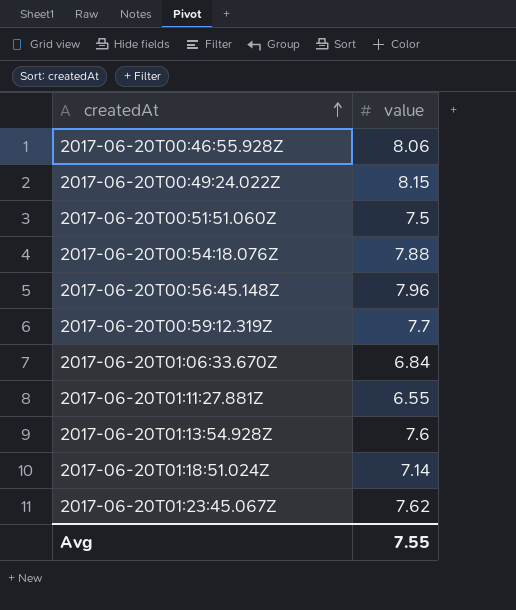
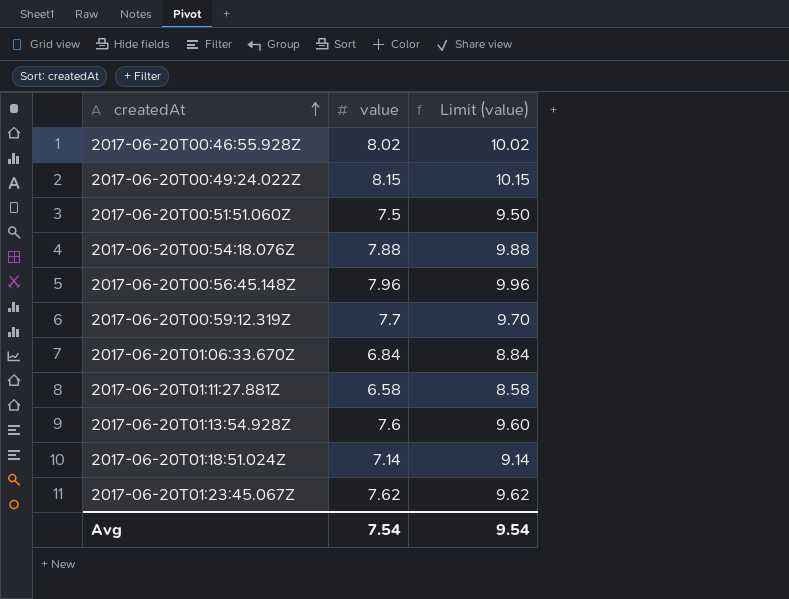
column Limit (value) | formula: none -> [value] + 2
2017-06-20T00:46:55.928Z | value: 8.06 -> 8.02
2017-06-20T01:11:27.881Z | value: 6.55 -> 6.58
Avg | value: 7.55 -> 7.54

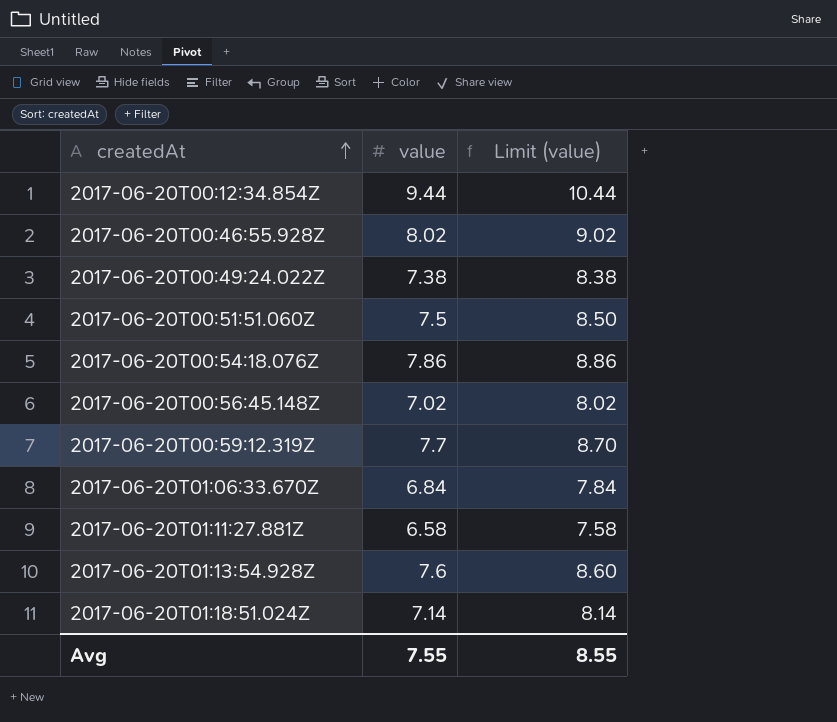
column Limit (value) | formula: [value] + 2 -> [value] + 1
row 2017-06-20T01:23:45.067Z: 7.62 | 9.62 -> none
row 2017-06-20T00:12:34.854Z: none -> 9.44 | 10.44
2017-06-20T00:49:24.022Z | value: 8.15 -> 7.38
2017-06-20T00:54:18.076Z | value: 7.88 -> 7.86
2017-06-20T00:56:45.148Z | value: 7.96 -> 7.02
Avg | value: 7.54 -> 7.55
Avg | Limit (value): 9.54 -> 8.55

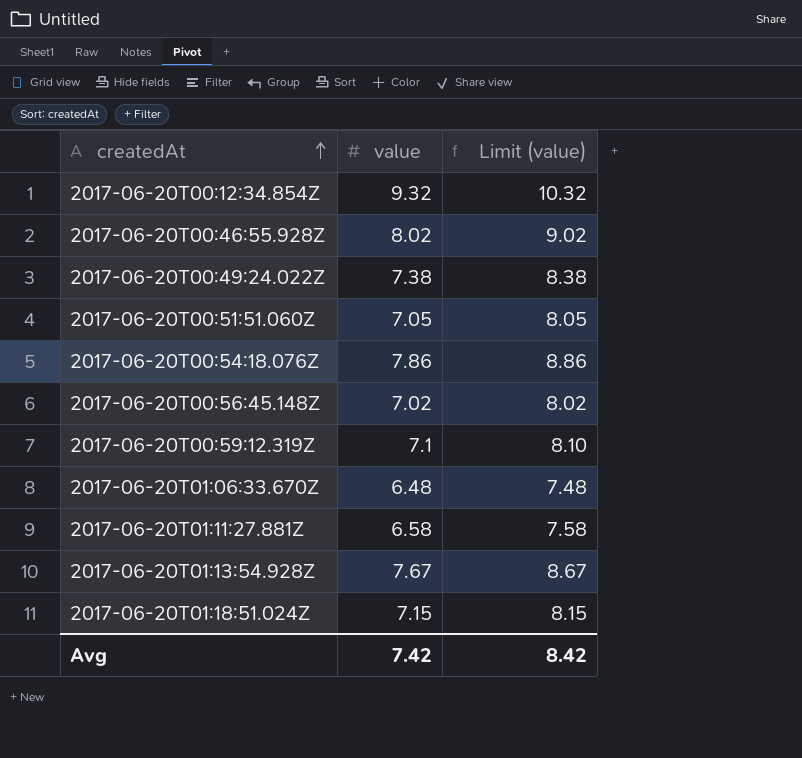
2017-06-20T00:12:34.854Z | value: 9.44 -> 9.32
2017-06-20T00:12:34.854Z | Limit (value): 10.44 -> 10.32
2017-06-20T00:51:51.060Z | value: 7.5 -> 7.05
2017-06-20T00:51:51.060Z | Limit (value): 8.50 -> 8.05
2017-06-20T00:59:12.319Z | value: 7.7 -> 7.1
2017-06-20T00:59:12.319Z | Limit (value): 8.70 -> 8.10
2017-06-20T01:06:33.670Z | value: 6.84 -> 6.48
2017-06-20T01:06:33.670Z | Limit (value): 7.84 -> 7.48
2017-06-20T01:13:54.928Z | value: 7.6 -> 7.67
2017-06-20T01:13:54.928Z | Limit (value): 8.60 -> 8.67
2017-06-20T01:18:51.024Z | value: 7.14 -> 7.15
2017-06-20T01:18:51.024Z | Limit (value): 8.14 -> 8.15
Avg | value: 7.55 -> 7.42
Avg | Limit (value): 8.55 -> 8.42

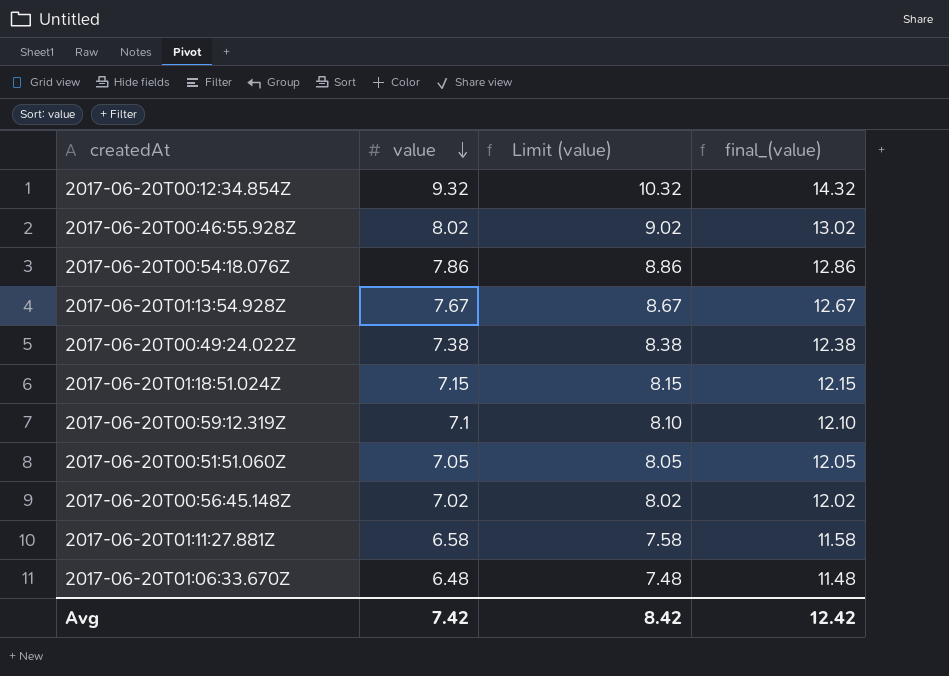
row order: createdAt ascending -> value descending
column final_(value) | formula: none -> [value] + 5

